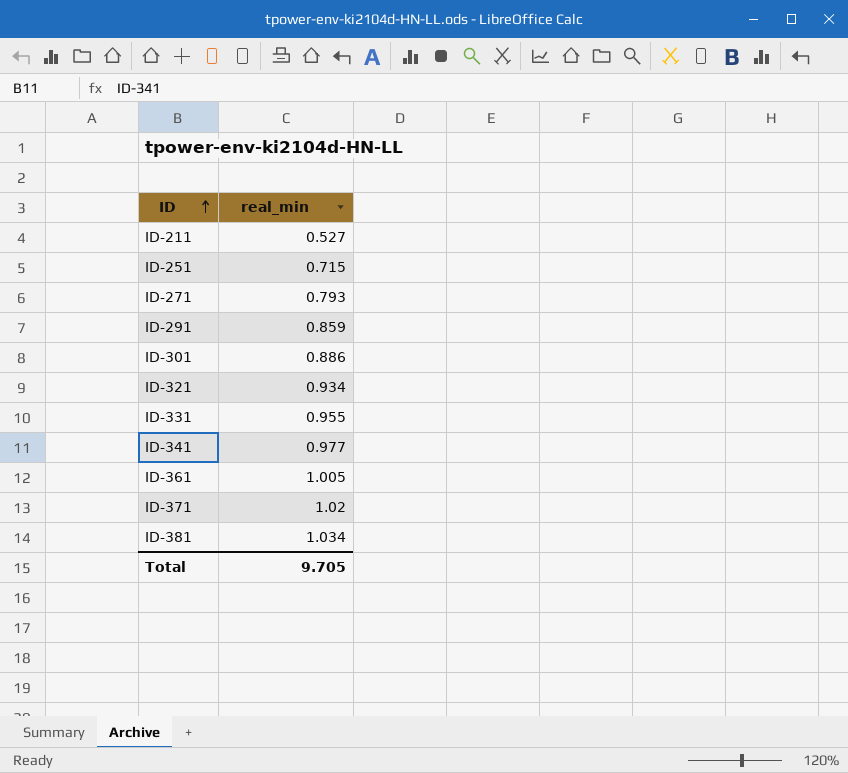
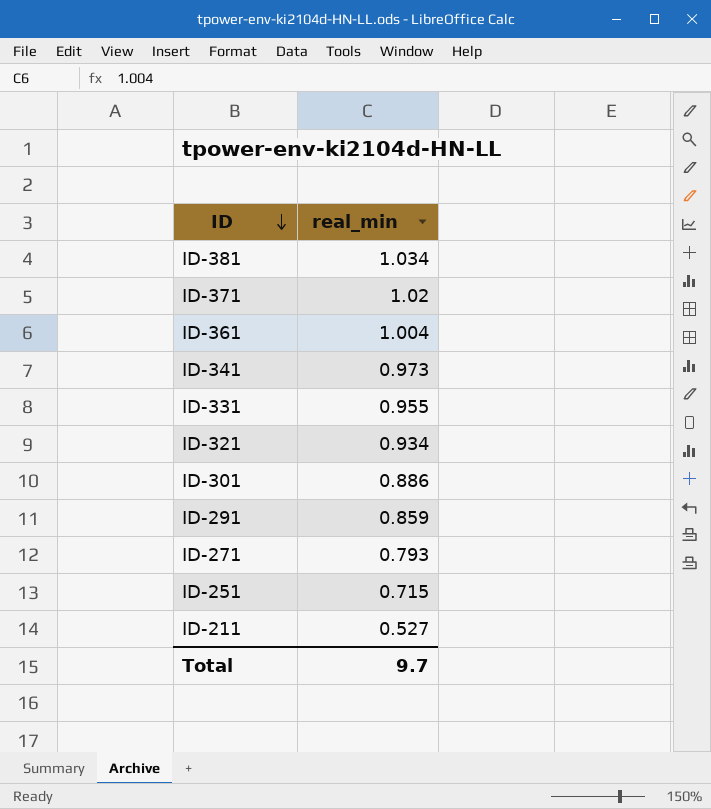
row order: ID ascending -> ID descending
ID-361 | real_min: 1.005 -> 1.004
ID-341 | real_min: 0.977 -> 0.973
Total | real_min: 9.705 -> 9.7

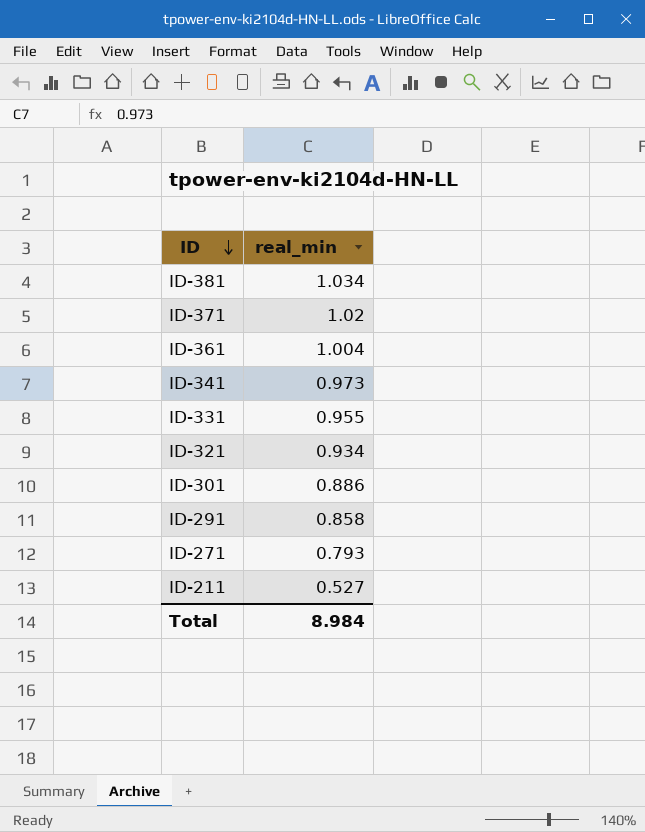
row ID-251: 0.715 -> none
ID-291 | real_min: 0.859 -> 0.858
Total | real_min: 9.7 -> 8.984

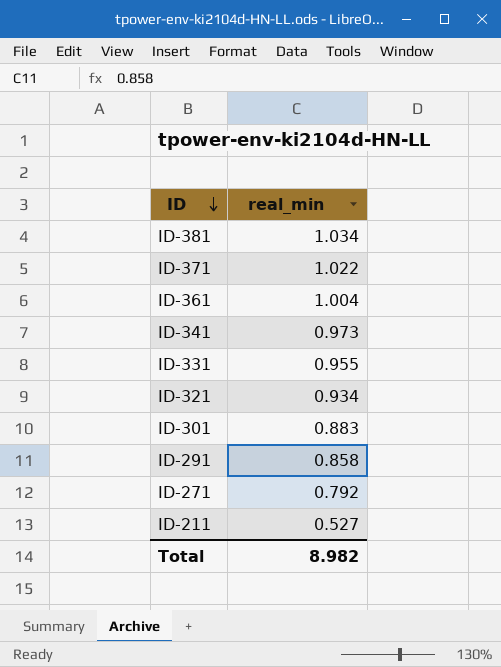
ID-371 | real_min: 1.02 -> 1.022
ID-301 | real_min: 0.886 -> 0.883
ID-271 | real_min: 0.793 -> 0.792
Total | real_min: 8.984 -> 8.982

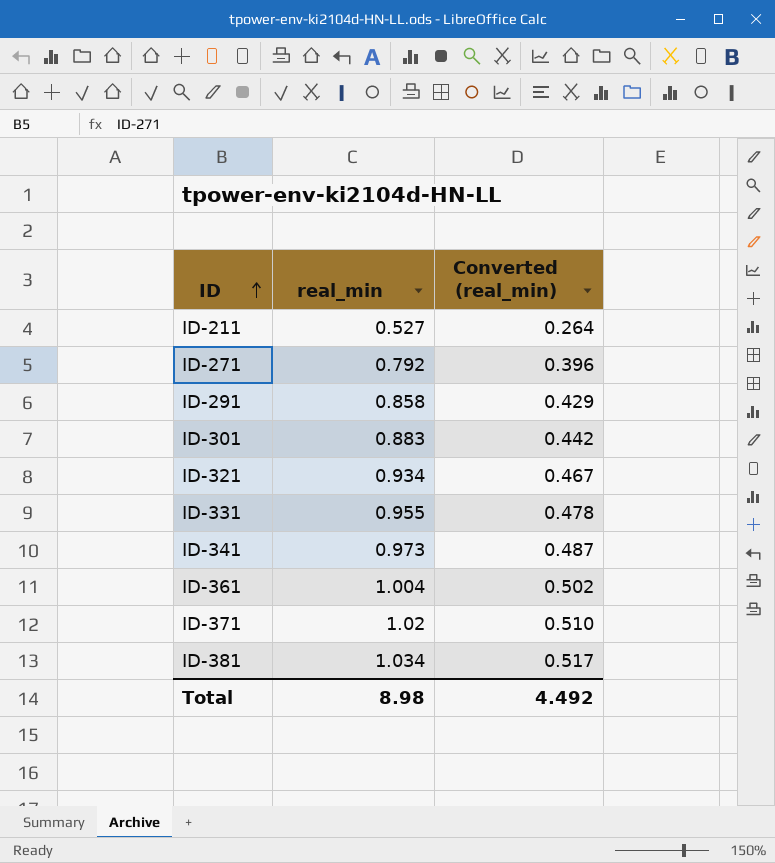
row order: ID descending -> ID ascending
column Converted (real_min) | formula: none -> [real_min] * 0.5
ID-371 | real_min: 1.022 -> 1.02
Total | real_min: 8.982 -> 8.98

